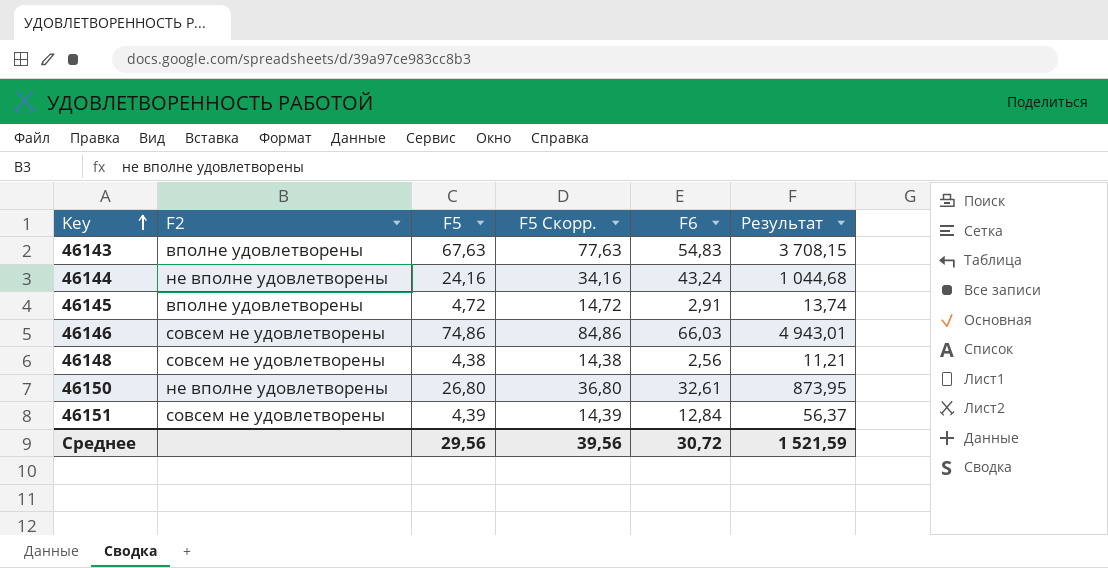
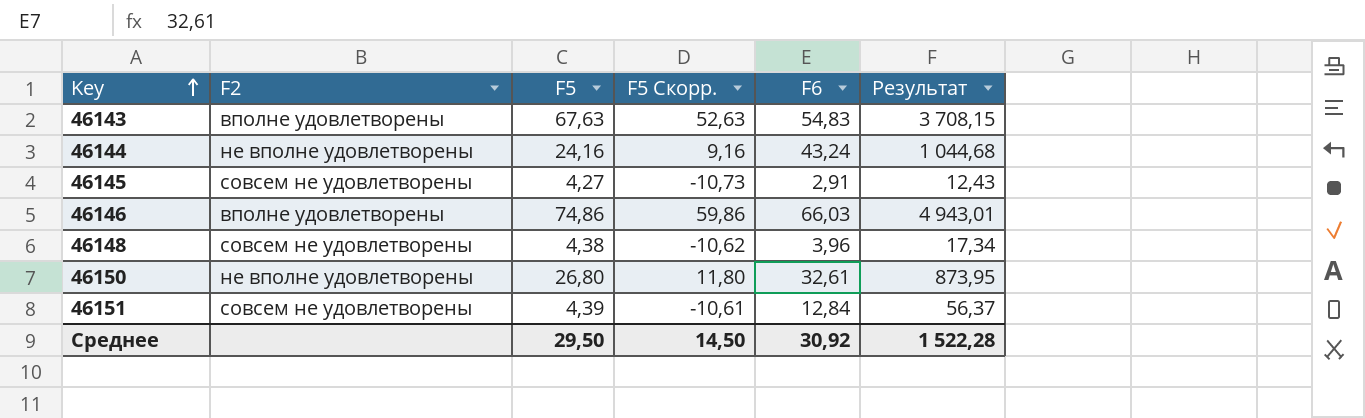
column F5 Скорр. | formula: [F5] + 10 -> [F5] - 15
46145 | F2: вполне удовлетворены -> совсем не удовлетворены
46145 | F5: 4,72 -> 4,27
46145 | Результат: 13,74 -> 12,43
46146 | F2: совсем не удовлетворены -> вполне удовлетворены
46148 | F6: 2,56 -> 3,96
46148 | Результат: 11,21 -> 17,34
Среднее | F5: 29,56 -> 29,50
Среднее | F5 Скорр.: 39,56 -> 14,50
Среднее | F6: 30,72 -> 30,92
Среднее | Результат: 1 521,59 -> 1 522,28

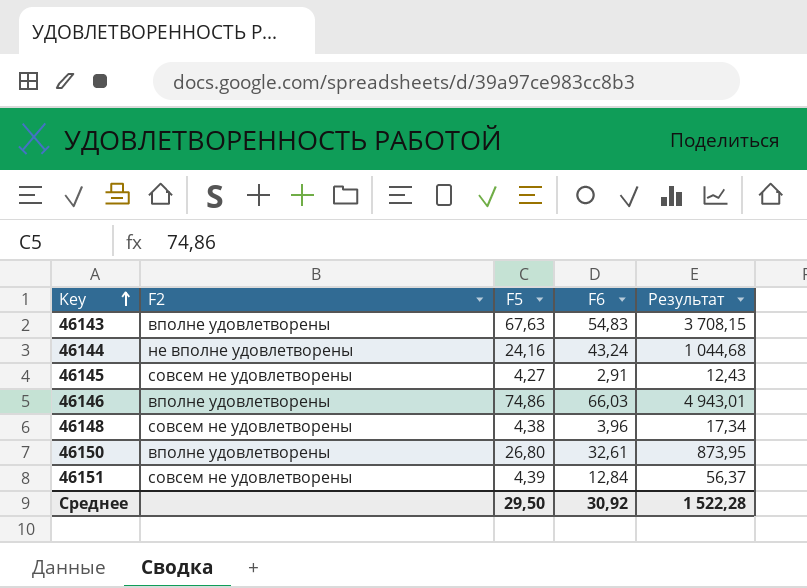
column F5 Скорр. | formula: [F5] - 15 -> none
46150 | F2: не вполне удовлетворены -> вполне удовлетворены

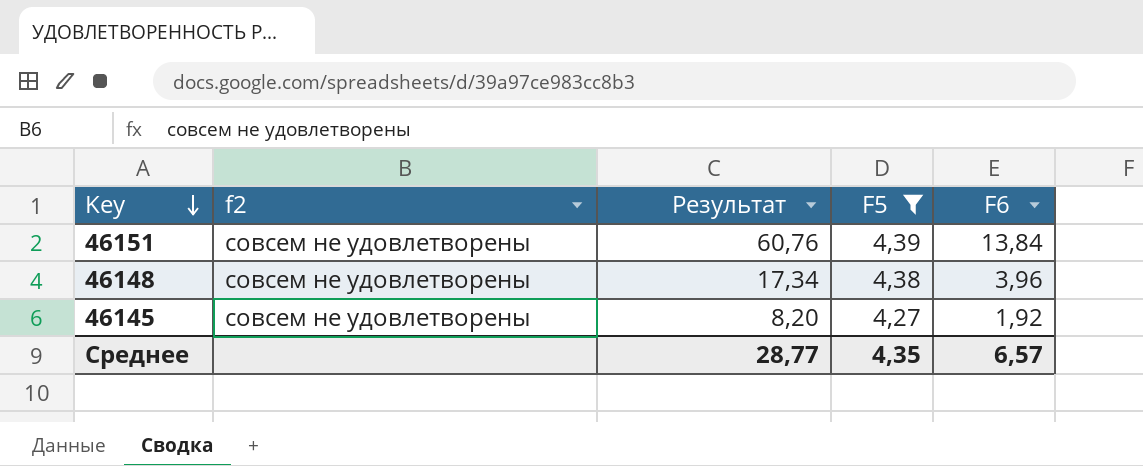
filter: none -> F5 <= 4,39
row order: Key ascending -> Key descending
column name: F2 -> f2
column Результат | position: 5 -> 3
46151 | Результат: 56,37 -> 60,76
46151 | F6: 12,84 -> 13,84
46145 | Результат: 12,43 -> 8,20
46145 | F6: 2,91 -> 1,92
Среднее | Результат: 1 522,28 -> 28,77
Среднее | F5: 29,50 -> 4,35
Среднее | F6: 30,92 -> 6,57

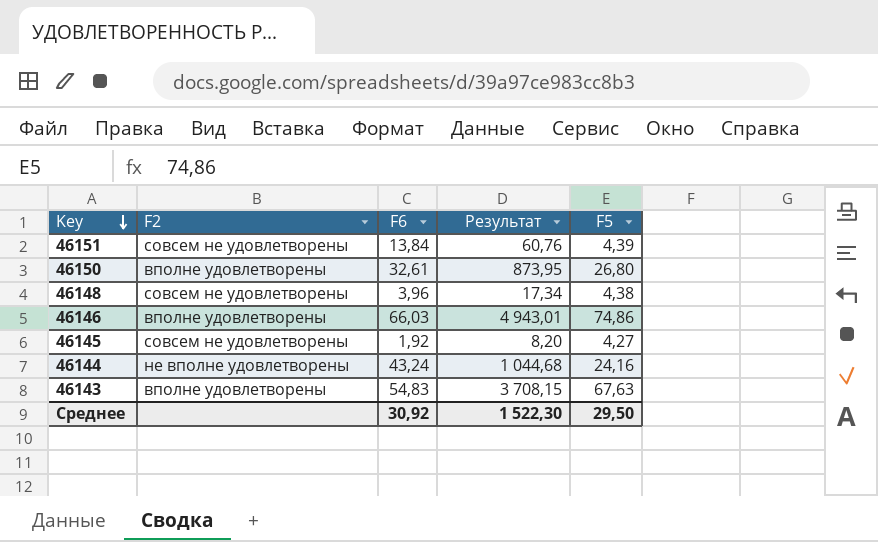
filter: F5 <= 4,39 -> none
column name: f2 -> F2
column F6 | position: 5 -> 3
Среднее | F6: 6,57 -> 30,92
Среднее | Результат: 28,77 -> 1 522,30
Среднее | F5: 4,35 -> 29,50

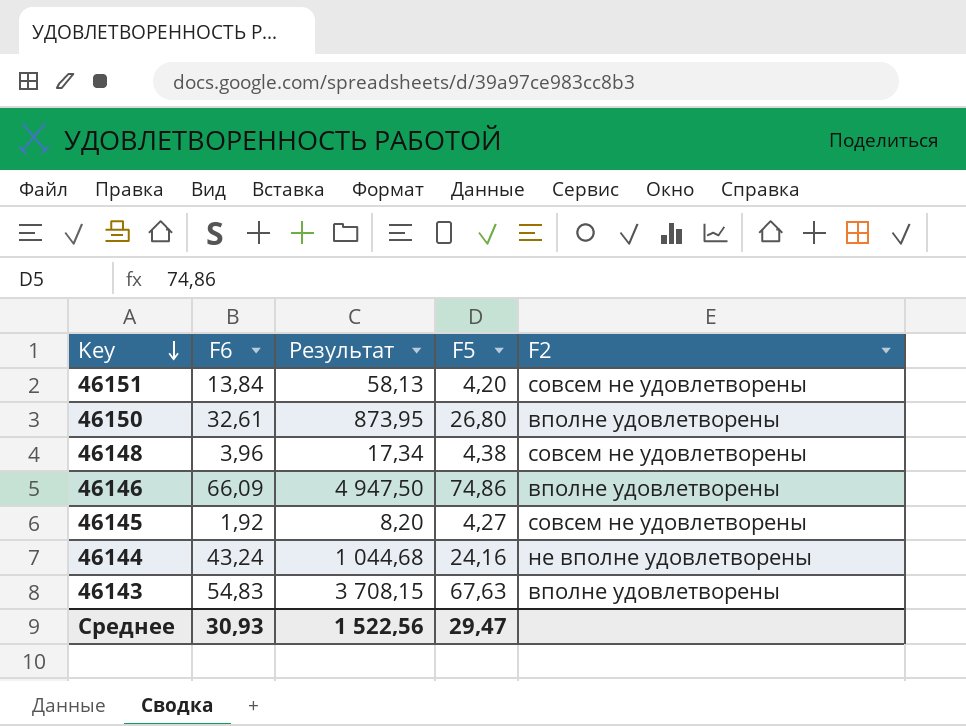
column F2 | position: 2 -> 5
46151 | Результат: 60,76 -> 58,13
46151 | F5: 4,39 -> 4,20
46146 | F6: 66,03 -> 66,09
46146 | Результат: 4 943,01 -> 4 947,50
Среднее | F6: 30,92 -> 30,93
Среднее | Результат: 1 522,30 -> 1 522,56
Среднее | F5: 29,50 -> 29,47

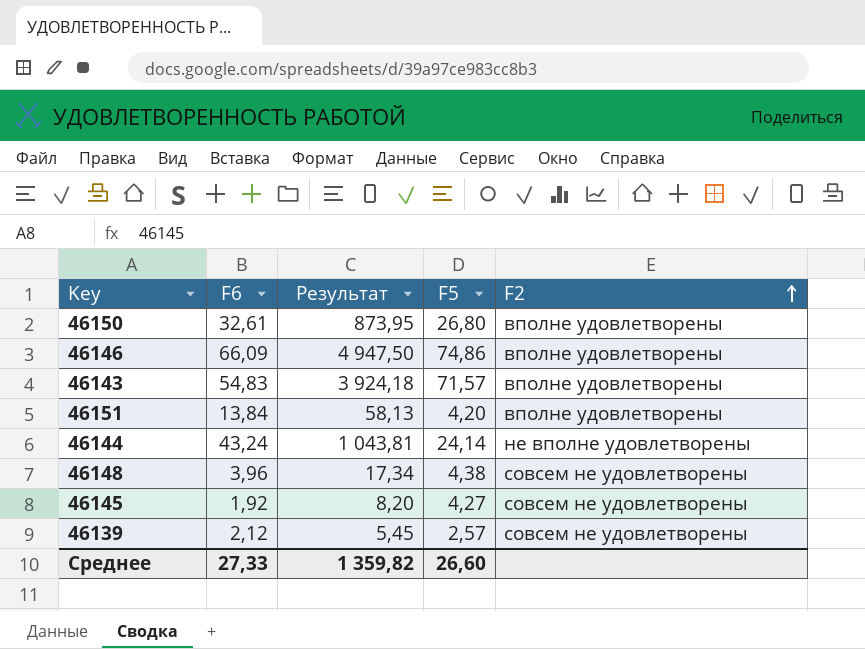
row order: Key descending -> F2 ascending
46143 | Результат: 3 708,15 -> 3 924,18
46143 | F5: 67,63 -> 71,57
46151 | F2: совсем не удовлетворены -> вполне удовлетворены
46144 | Результат: 1 044,68 -> 1 043,81
46144 | F5: 24,16 -> 24,14
row 46139: none -> 2,12 | 5,45 | 2,57 | совсем не удовлетворены
Среднее | F6: 30,93 -> 27,33
Среднее | Результат: 1 522,56 -> 1 359,82
Среднее | F5: 29,47 -> 26,60

